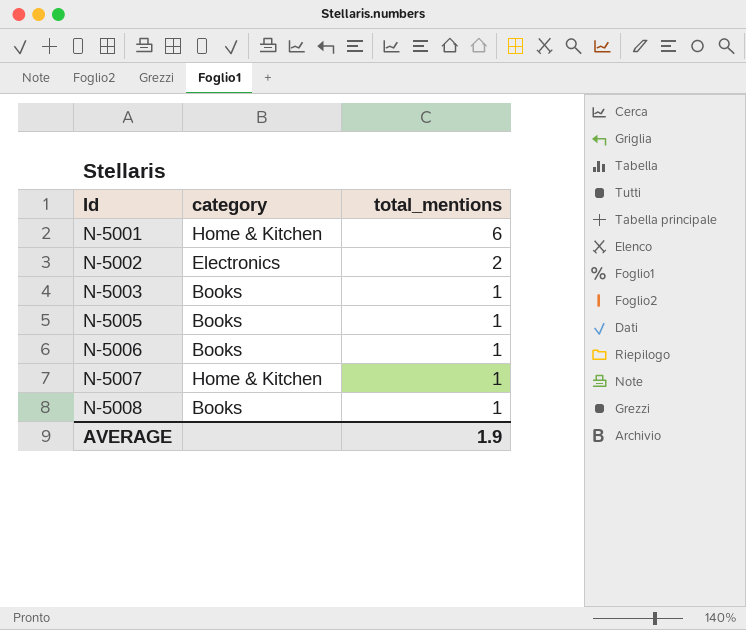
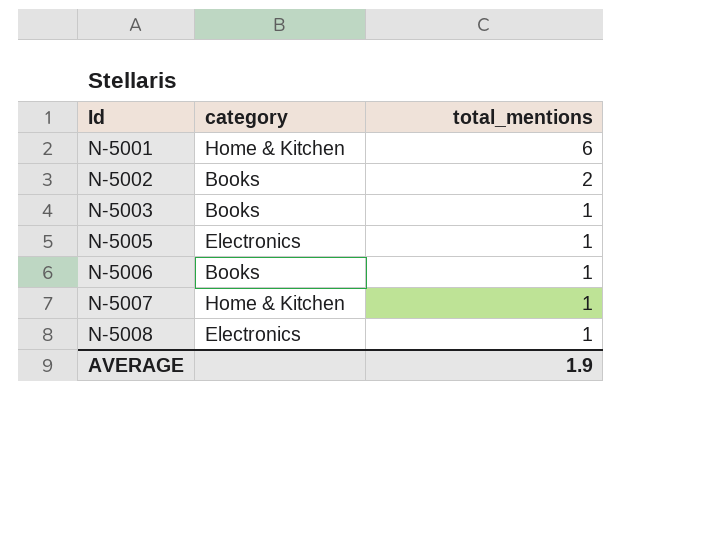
N-5002 | category: Electronics -> Books
N-5005 | category: Books -> Electronics
N-5008 | category: Books -> Electronics

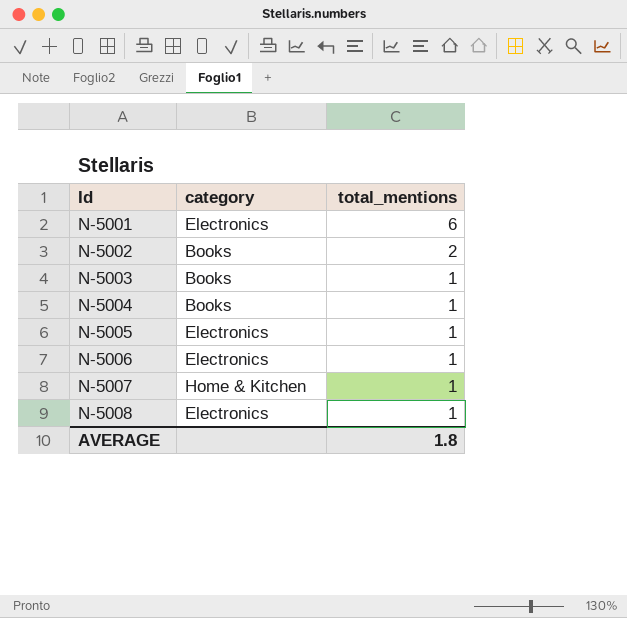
N-5001 | category: Home & Kitchen -> Electronics
row N-5004: none -> Books | 1
N-5006 | category: Books -> Electronics
AVERAGE | total_mentions: 1.9 -> 1.8

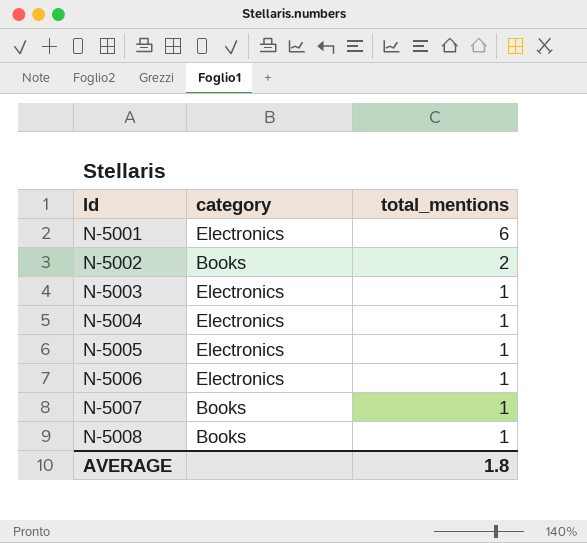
N-5003 | category: Books -> Electronics
N-5004 | category: Books -> Electronics
N-5007 | category: Home & Kitchen -> Books
N-5008 | category: Electronics -> Books

